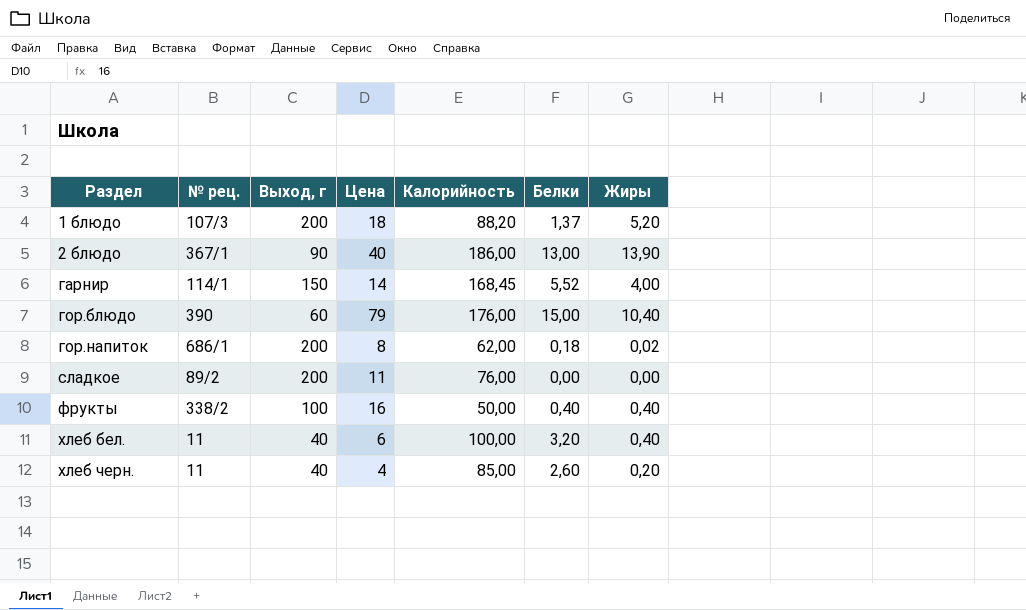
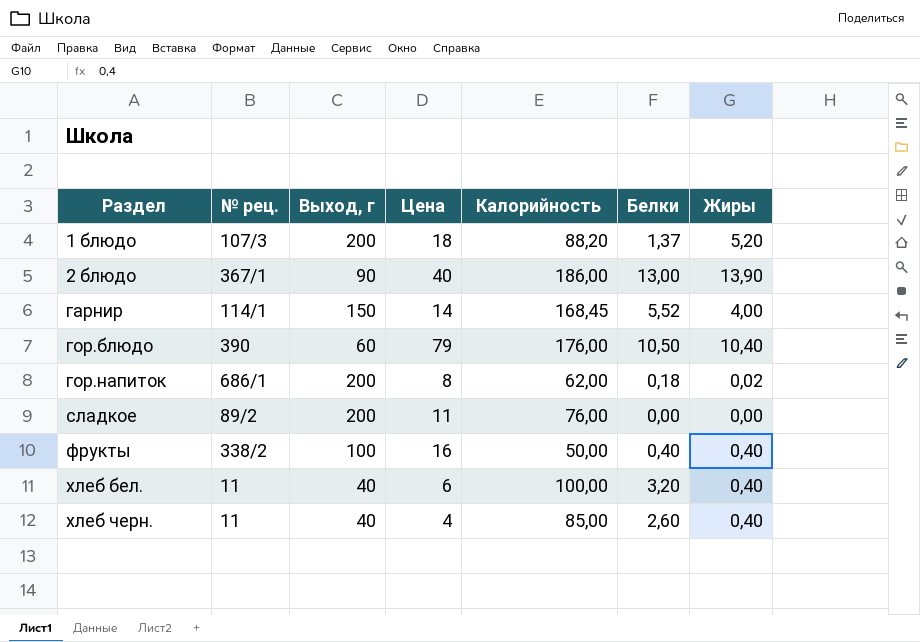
гор.блюдо | Белки: 15,00 -> 10,50
хлеб черн. | Жиры: 0,20 -> 0,40

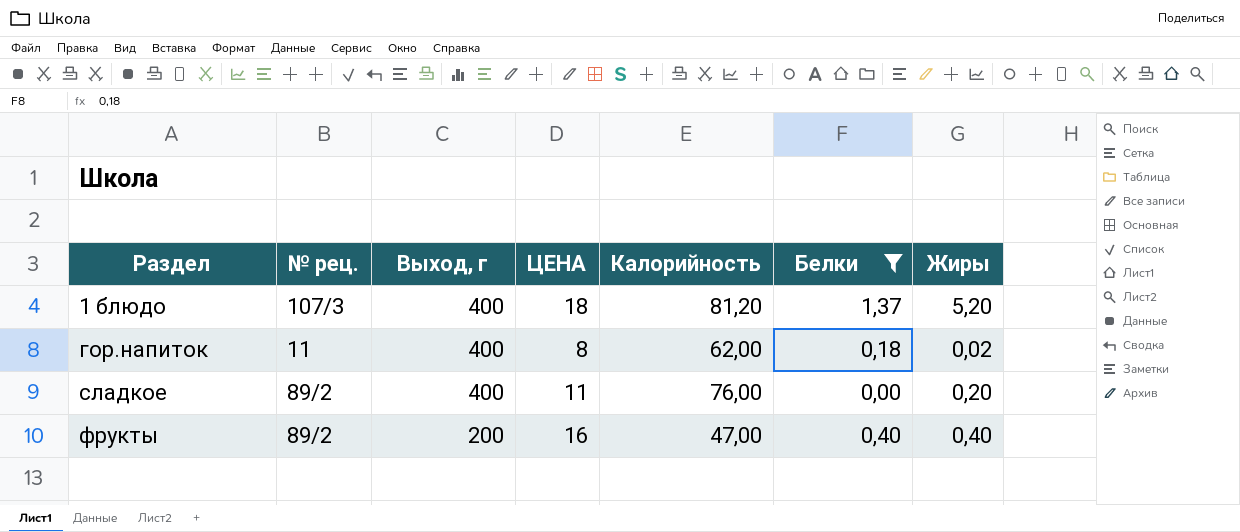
filter: none -> Белки <= 1,37
column name: Цена -> ЦЕНА
1 блюдо | Выход, г: 200 -> 400
1 блюдо | Калорийность: 88,20 -> 81,20
гор.напиток | № рец.: 686/1 -> 11
гор.напиток | Выход, г: 200 -> 400
сладкое | Выход, г: 200 -> 400
сладкое | Жиры: 0,00 -> 0,20
фрукты | № рец.: 338/2 -> 89/2
фрукты | Выход, г: 100 -> 200
фрукты | Калорийность: 50,00 -> 47,00

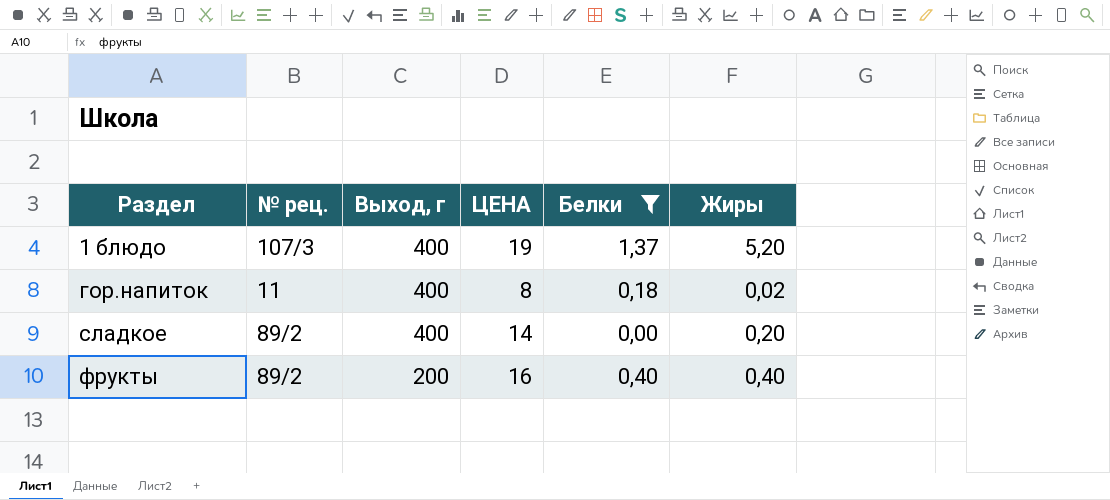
column Калорийность | position: 5 -> none
1 блюдо | ЦЕНА: 18 -> 19
сладкое | ЦЕНА: 11 -> 14

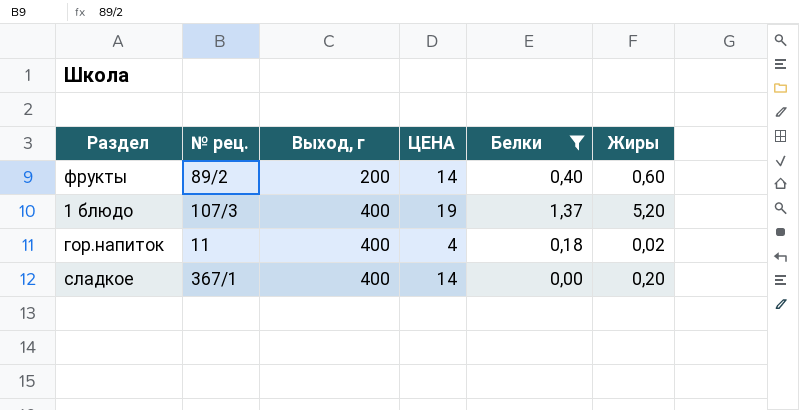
row order: Раздел ascending -> Выход, г ascending
фрукты | ЦЕНА: 16 -> 14
фрукты | Жиры: 0,40 -> 0,60
гор.напиток | ЦЕНА: 8 -> 4
сладкое | № рец.: 89/2 -> 367/1

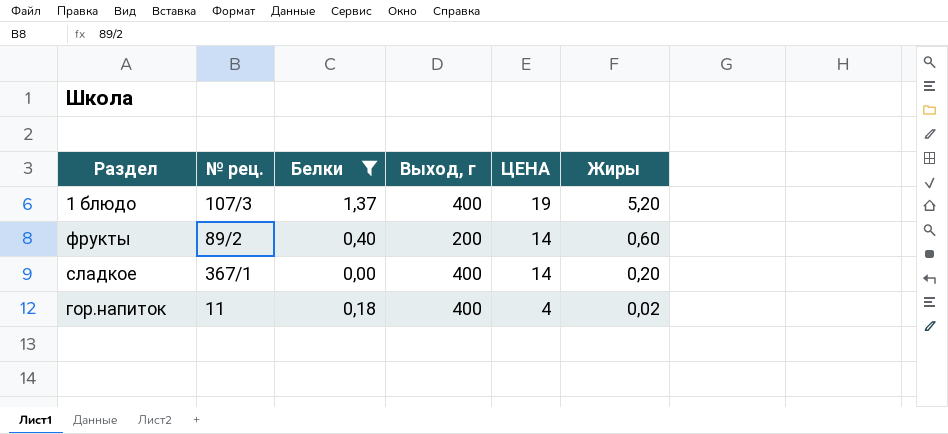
row order: Выход, г ascending -> ЦЕНА descending
column Белки | position: 5 -> 3

